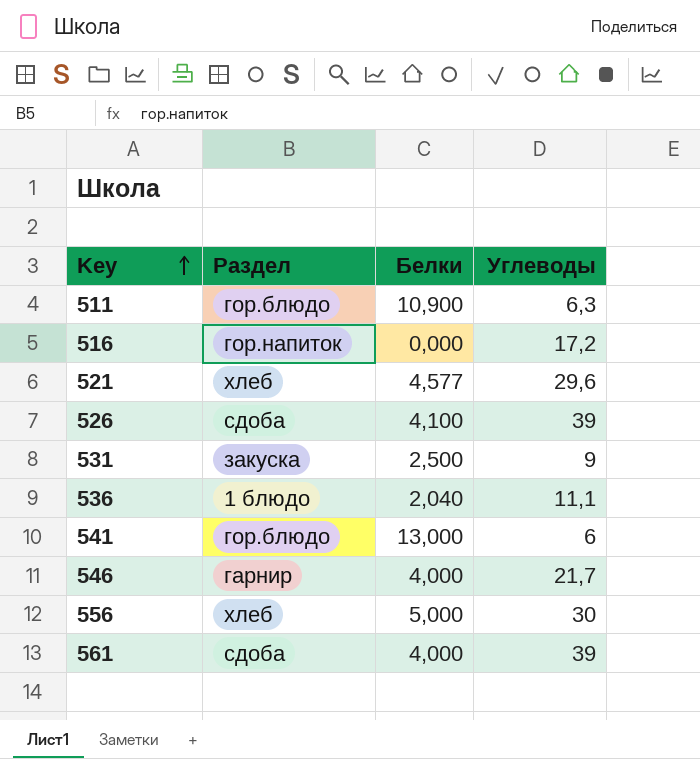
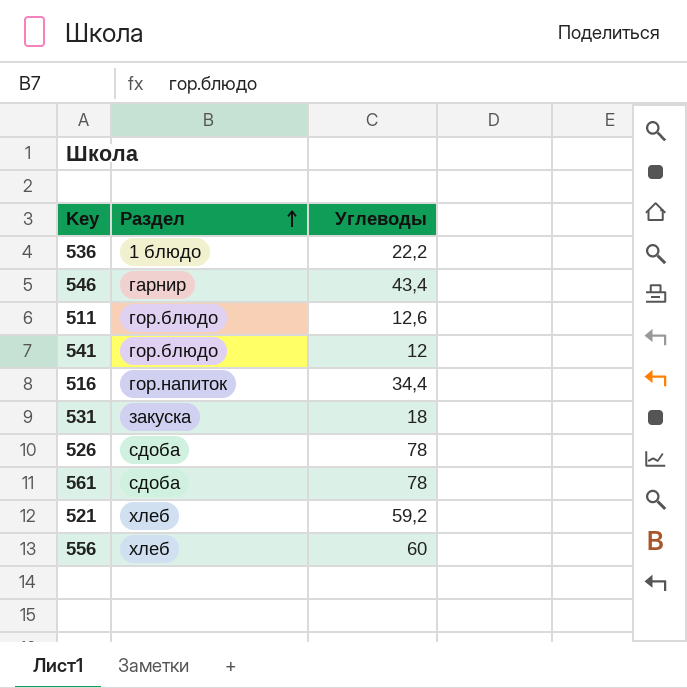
row order: Key ascending -> Раздел ascending
column Белки | position: 3 -> none
536 | Углеводы: 11,1 -> 22,2
546 | Углеводы: 21,7 -> 43,4
511 | Углеводы: 6,3 -> 12,6
541 | Углеводы: 6 -> 12
516 | Углеводы: 17,2 -> 34,4
531 | Углеводы: 9 -> 18
526 | Углеводы: 39 -> 78
561 | Углеводы: 39 -> 78
521 | Углеводы: 29,6 -> 59,2
556 | Углеводы: 30 -> 60

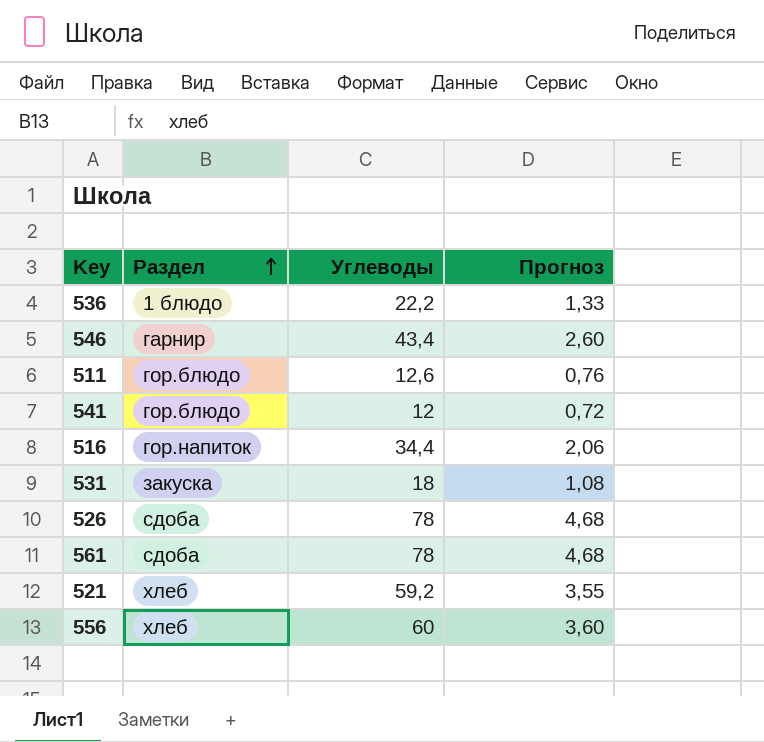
column Прогноз | formula: none -> [Углеводы] * 0,06

